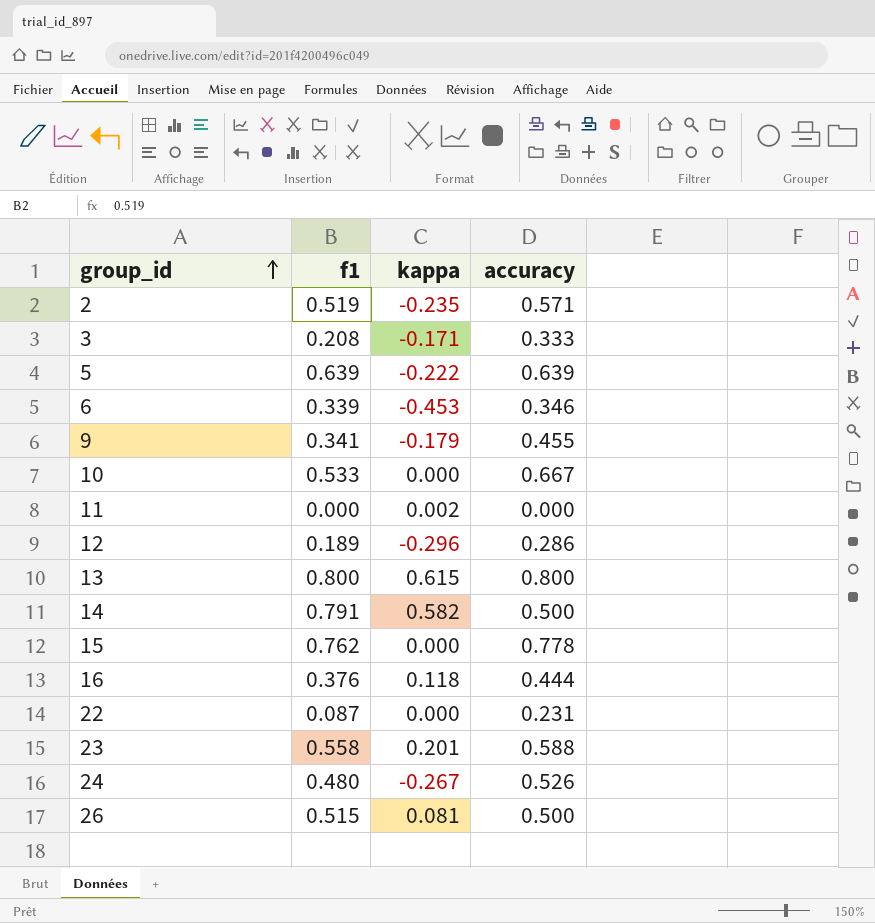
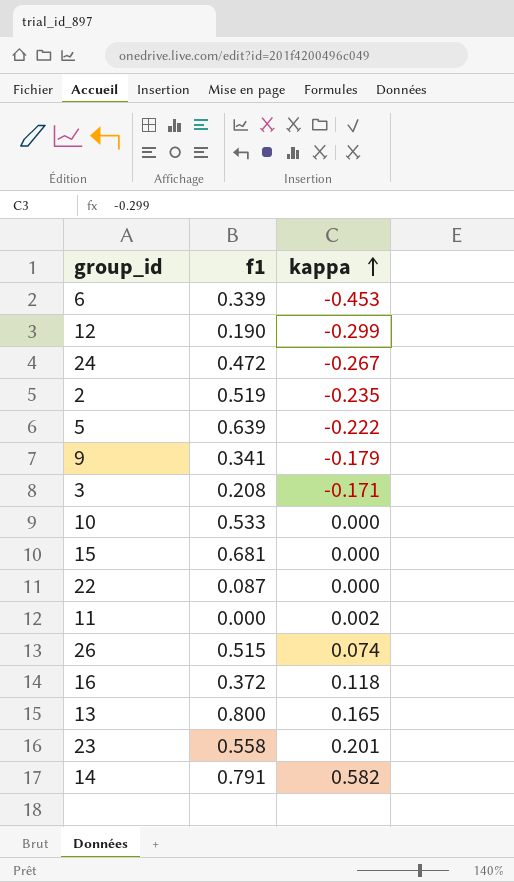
row order: group_id ascending -> kappa ascending
column accuracy | position: 4 -> none
12 | f1: 0.189 -> 0.190
12 | kappa: -0.296 -> -0.299
24 | f1: 0.480 -> 0.472
15 | f1: 0.762 -> 0.681
26 | kappa: 0.081 -> 0.074
16 | f1: 0.376 -> 0.372
13 | kappa: 0.615 -> 0.165

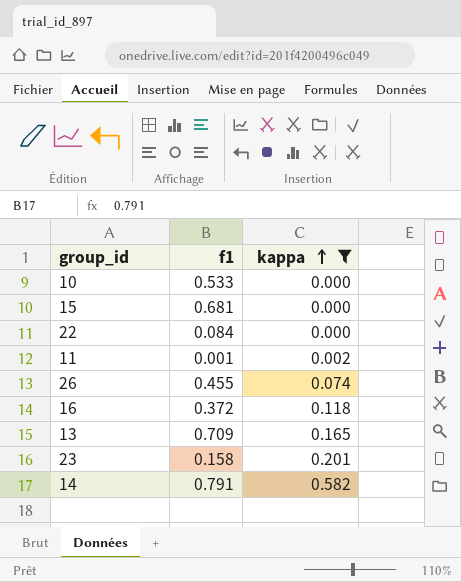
filter: none -> kappa >= 0.000
22 | f1: 0.087 -> 0.084
11 | f1: 0.000 -> 0.001
26 | f1: 0.515 -> 0.455
13 | f1: 0.800 -> 0.709
23 | f1: 0.558 -> 0.158

